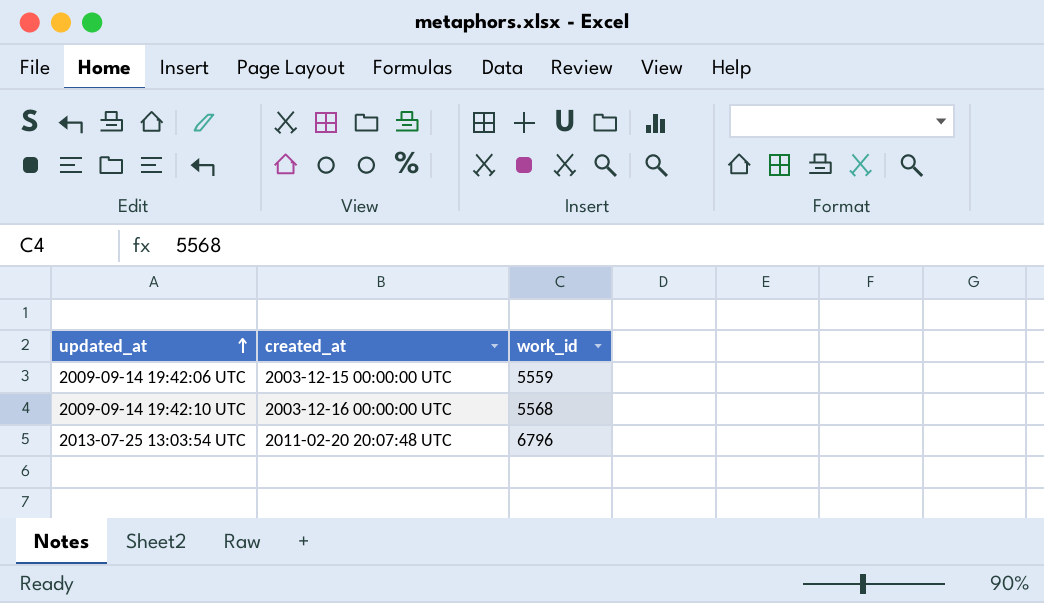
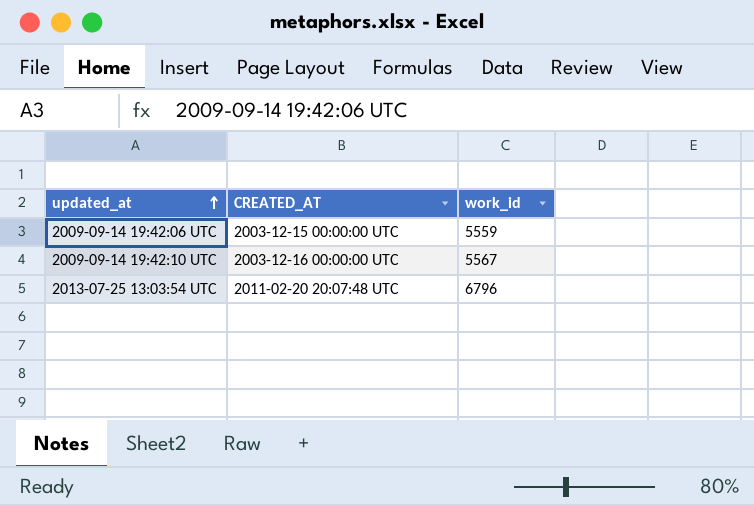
column name: created_at -> CREATED_AT
2009-09-14 19:42:10 UTC | work_id: 5568 -> 5567

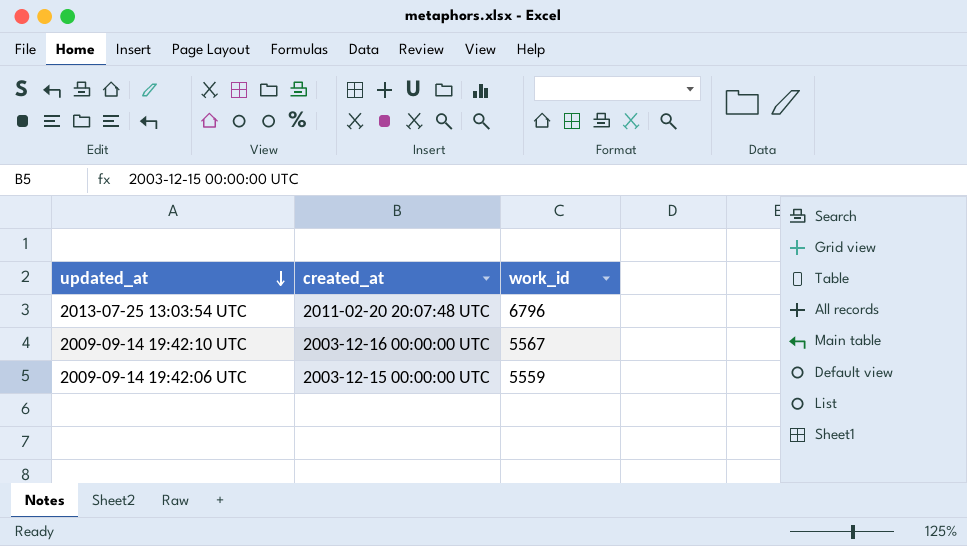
row order: updated_at ascending -> updated_at descending
column name: CREATED_AT -> created_at

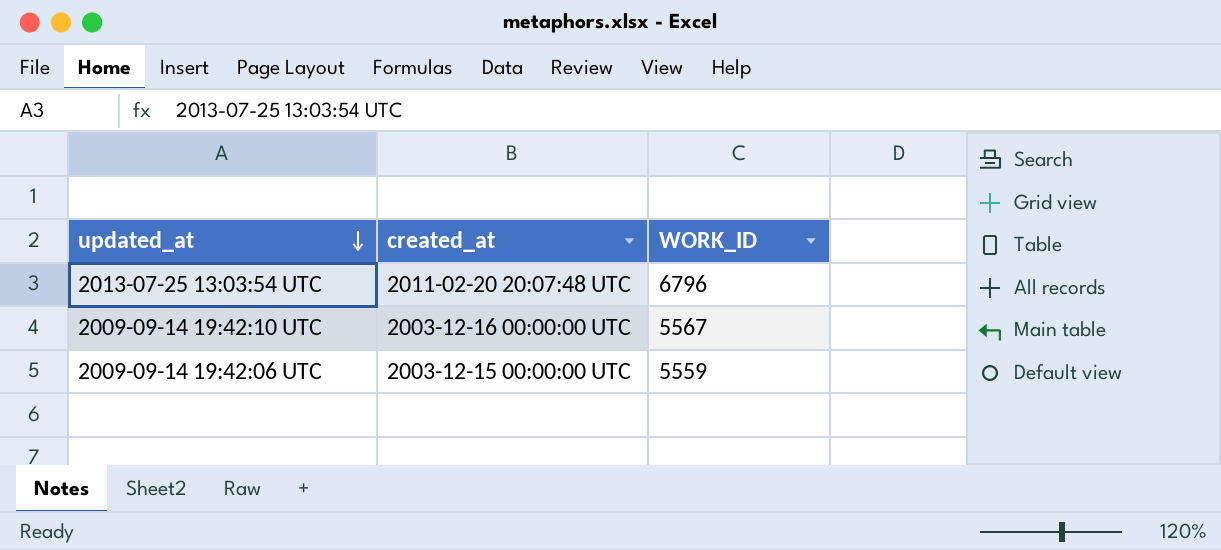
column name: work_id -> WORK_ID

